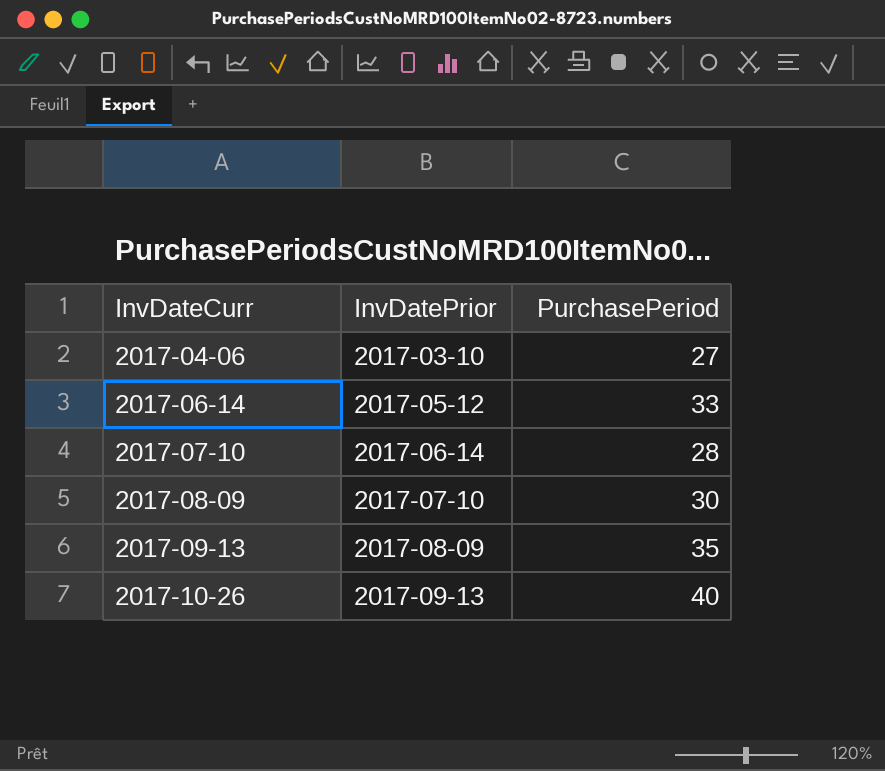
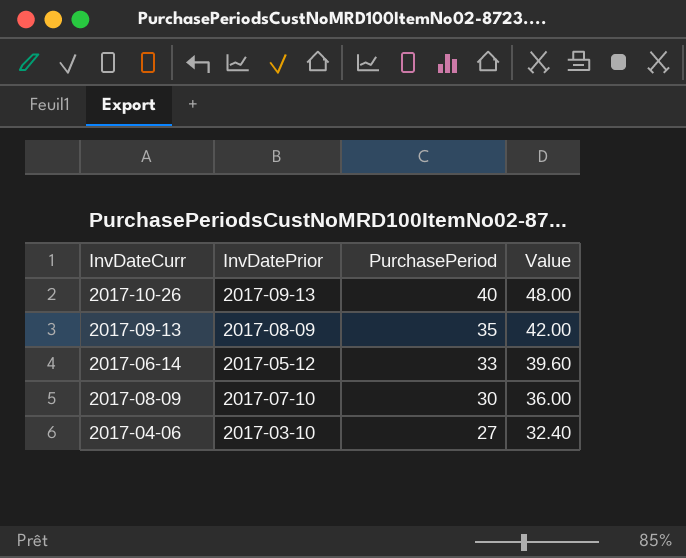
row order: InvDateCurr ascending -> PurchasePeriod descending
column Value | formula: none -> [PurchasePeriod] * 1.2
row 2017-07-10: 2017-06-14 | 28 -> none

